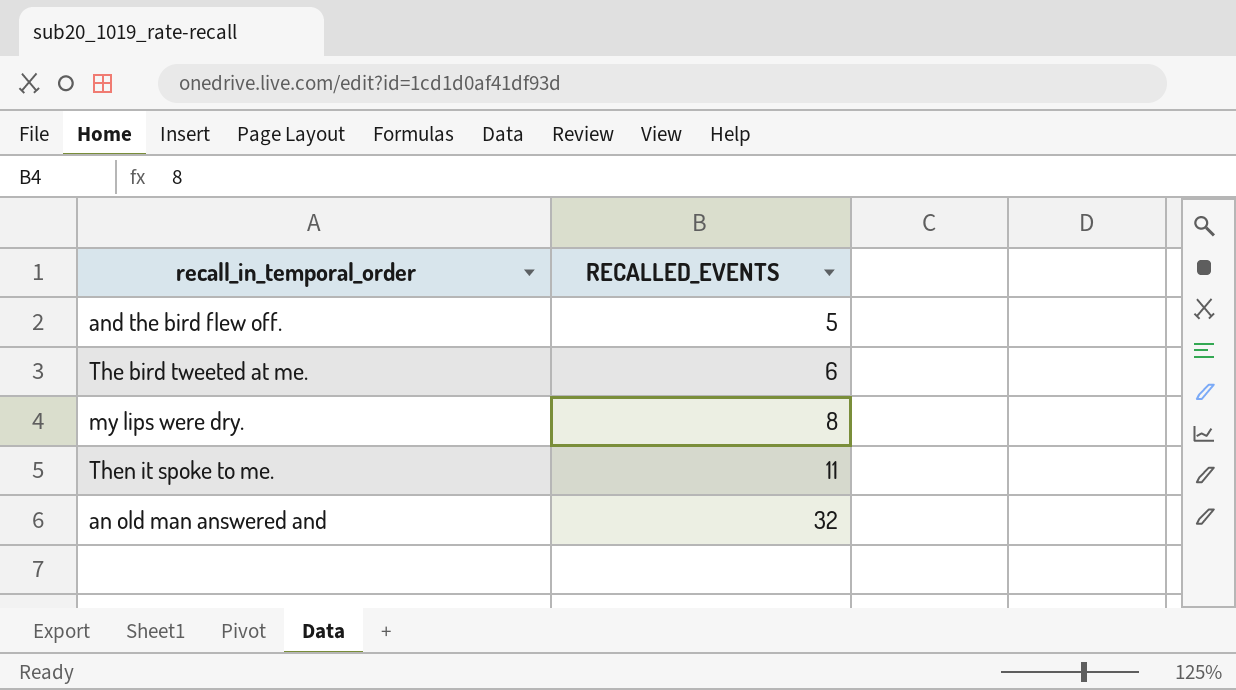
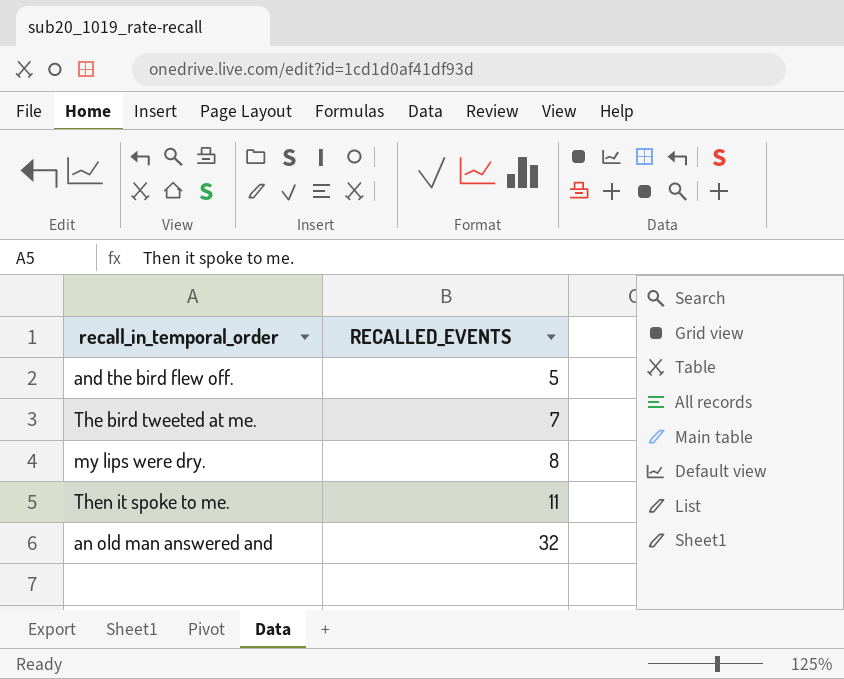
The bird tweeted at me. | RECALLED_EVENTS: 6 -> 7

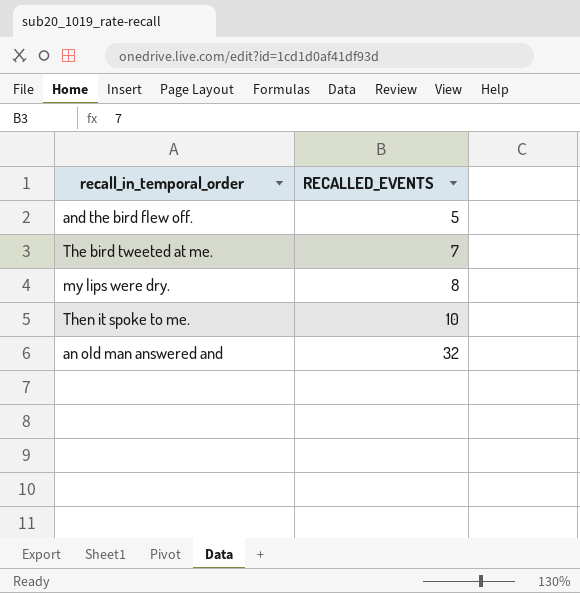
Then it spoke to me. | RECALLED_EVENTS: 11 -> 10

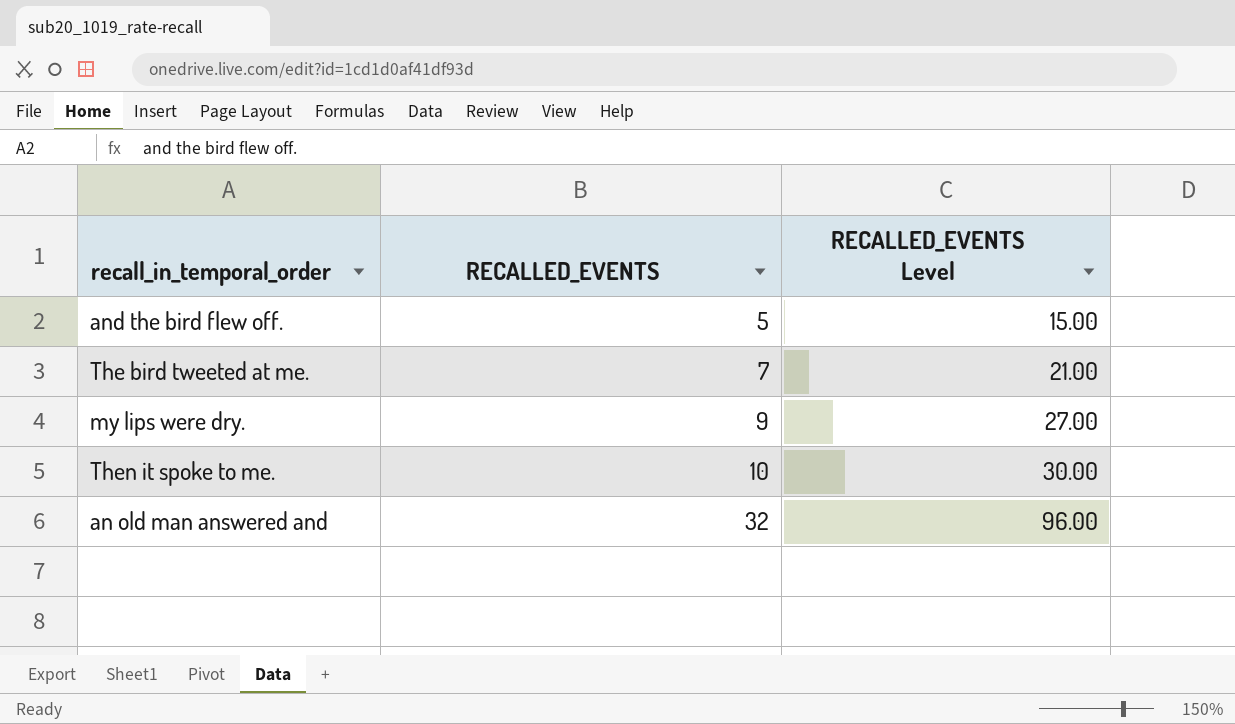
column RECALLED_EVENTS Level | formula: none -> [RECALLED_EVENTS] * 3
my lips were dry. | RECALLED_EVENTS: 8 -> 9

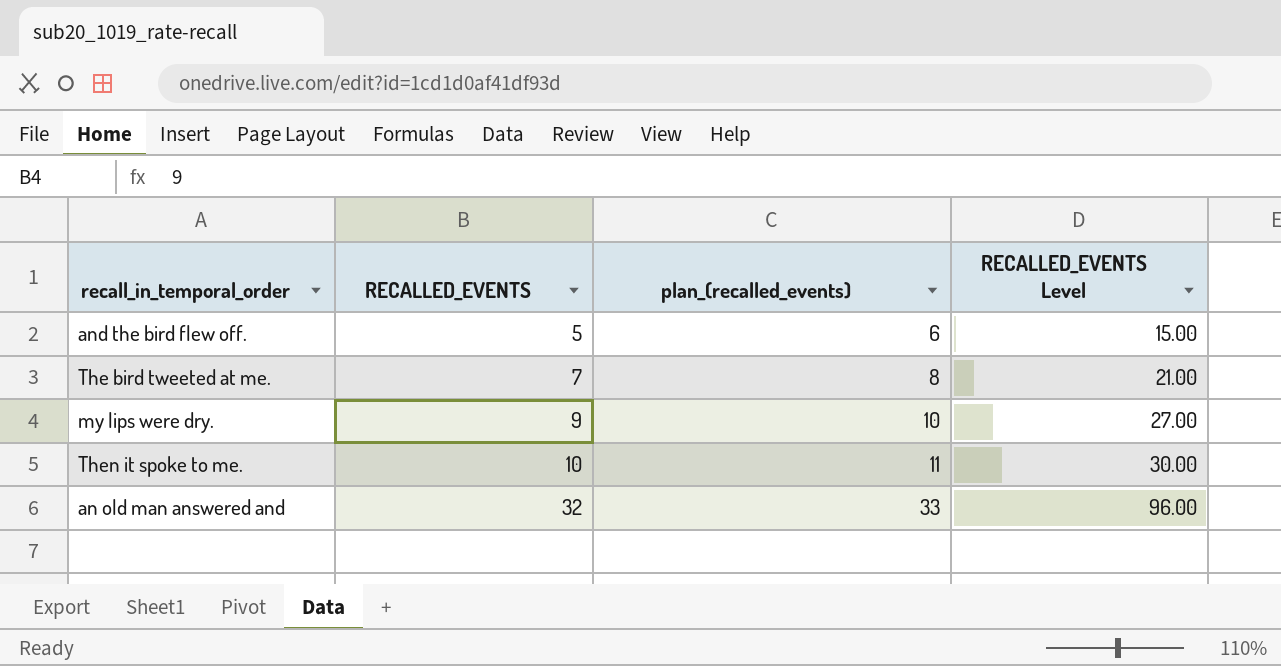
column plan_(recalled_events) | formula: none -> [RECALLED_EVENTS] + 1

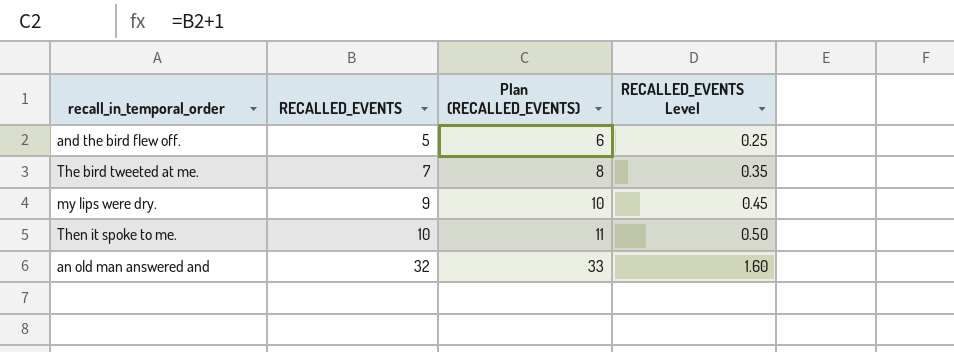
column name: plan_(recalled_events) -> Plan (RECALLED_EVENTS)
column RECALLED_EVENTS Level | formula: [RECALLED_EVENTS] * 3 -> [RECALLED_EVENTS] * 0.05

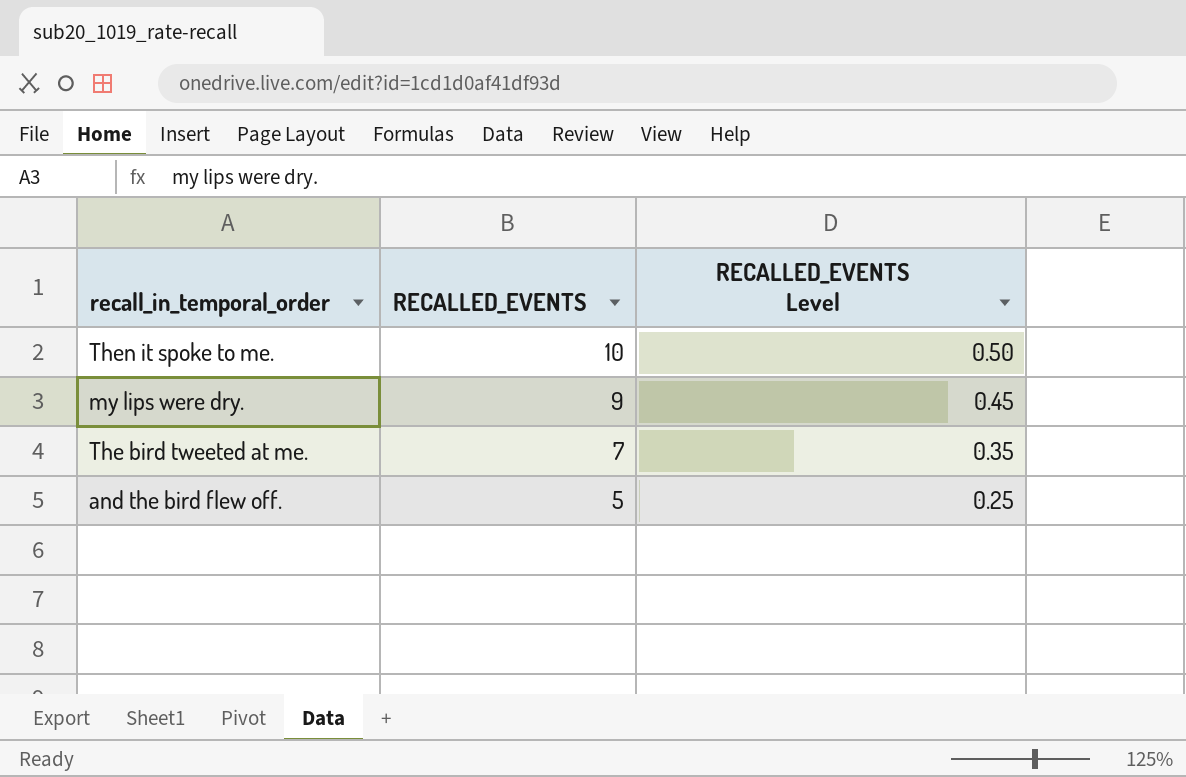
row order: RECALLED_EVENTS ascending -> RECALLED_EVENTS descending
column Plan (RECALLED_EVENTS) | formula: [RECALLED_EVENTS] + 1 -> none
row an old man answered and: 32 | 33 | 1.60 -> none

